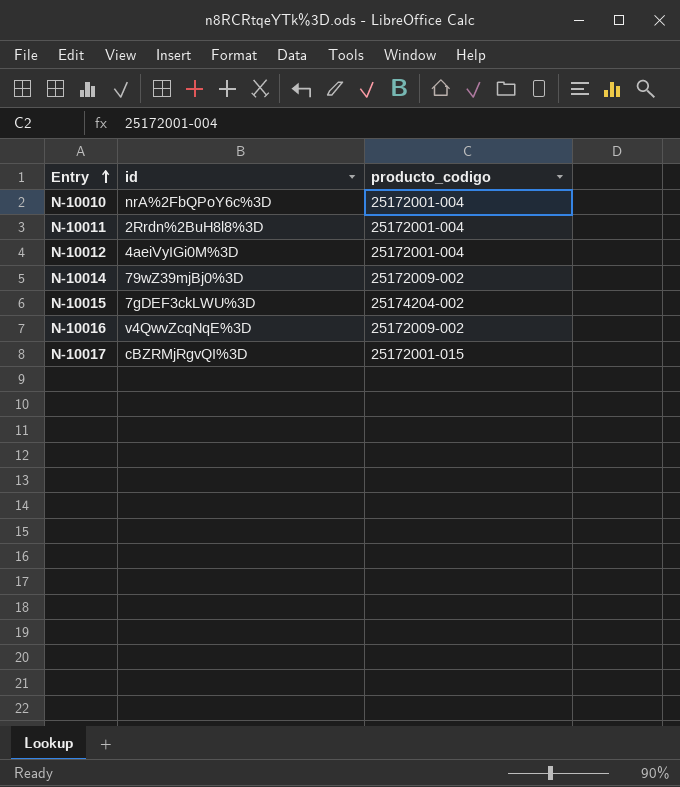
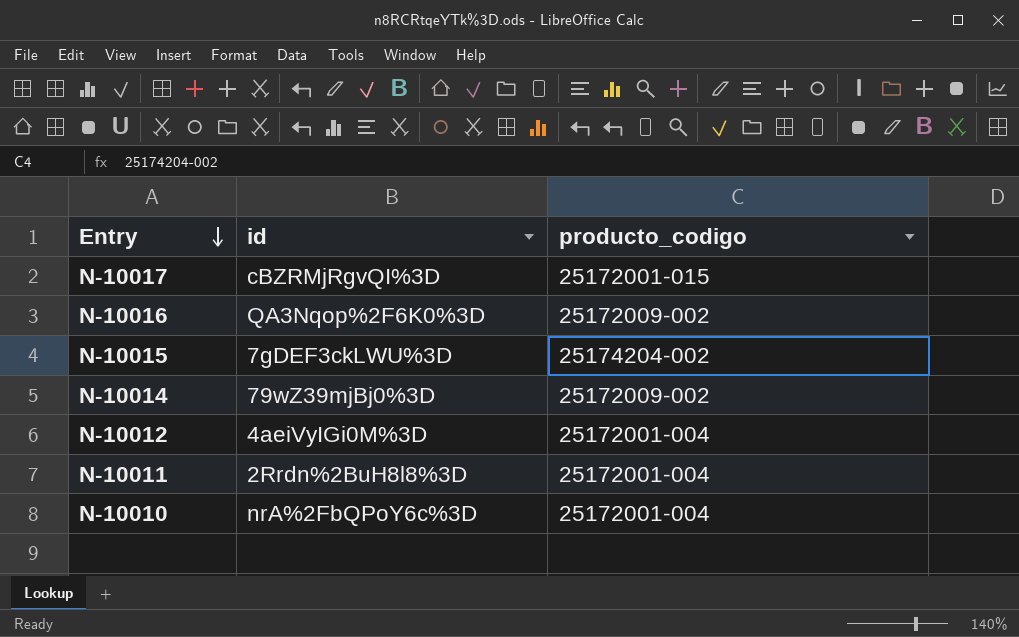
row order: Entry ascending -> Entry descending
N-10016 | id: v4QwvZcqNqE%3D -> QA3Nqop%2F6K0%3D

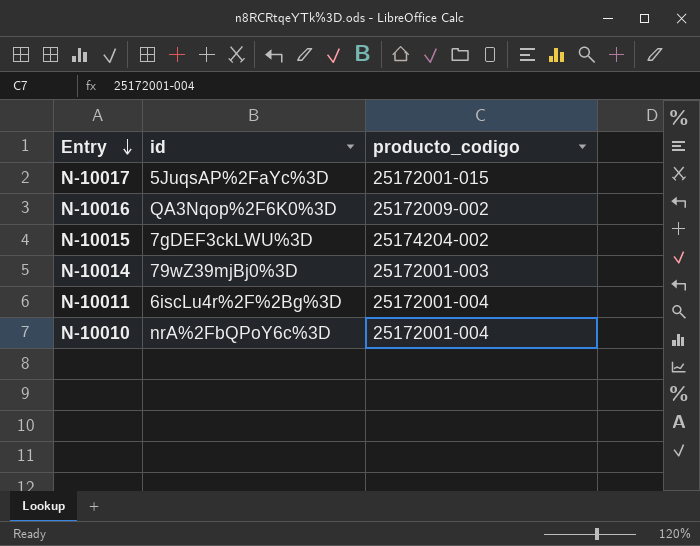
row N-10012: 4aeiVyIGi0M%3D | 25172001-004 -> none
N-10017 | id: cBZRMjRgvQI%3D -> 5JuqsAP%2FaYc%3D
N-10014 | producto_codigo: 25172009-002 -> 25172001-003
N-10011 | id: 2Rrdn%2BuH8l8%3D -> 6iscLu4r%2F%2Bg%3D

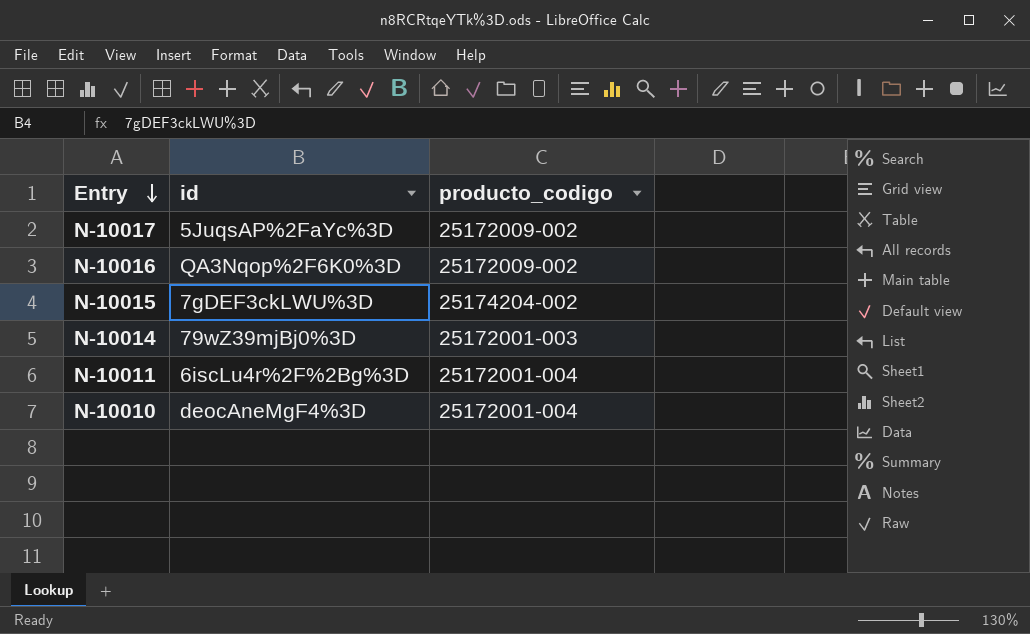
N-10017 | producto_codigo: 25172001-015 -> 25172009-002
N-10010 | id: nrA%2FbQPoY6c%3D -> deocAneMgF4%3D

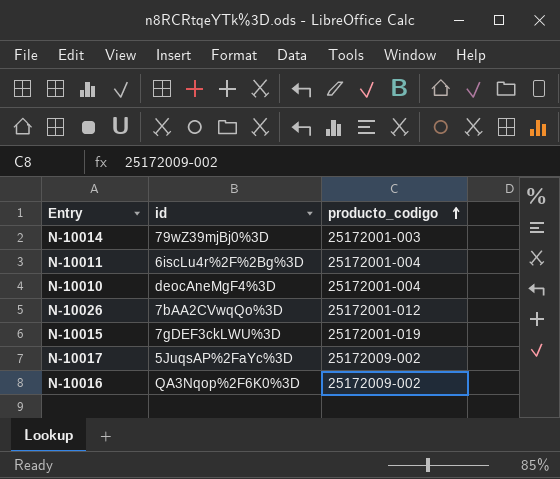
row order: Entry descending -> producto_codigo ascending
row N-10026: none -> 7bAA2CVwqQo%3D | 25172001-012
N-10015 | producto_codigo: 25174204-002 -> 25172001-019

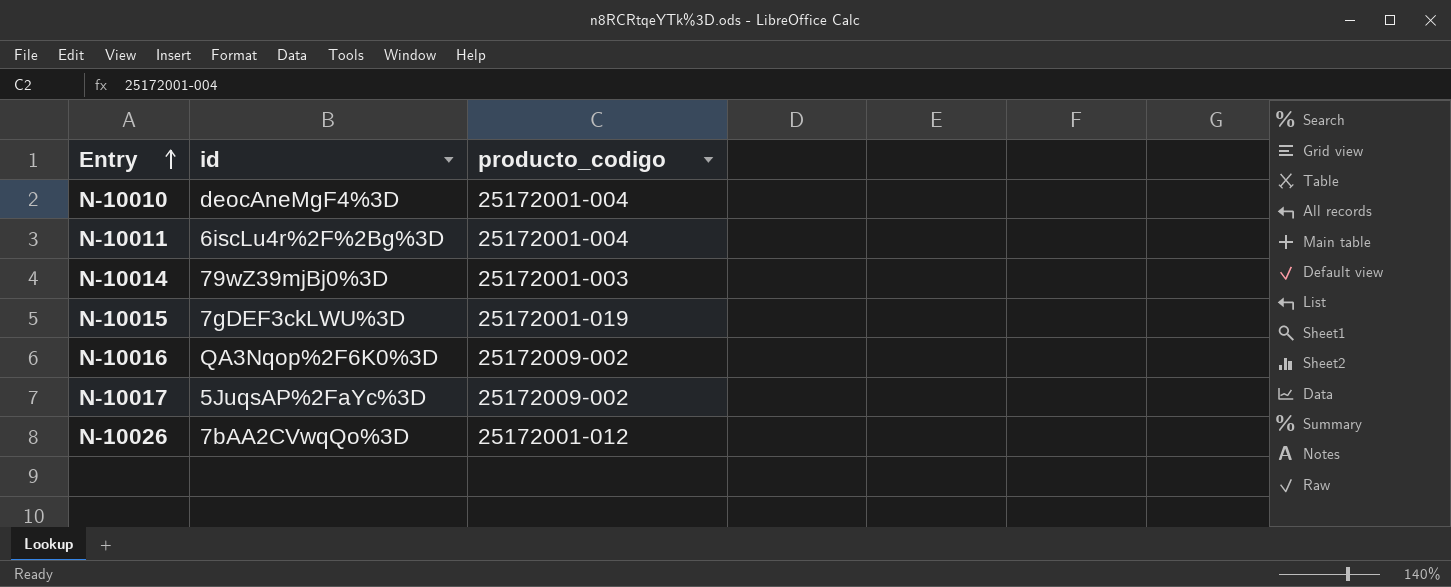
row order: producto_codigo ascending -> Entry ascending

